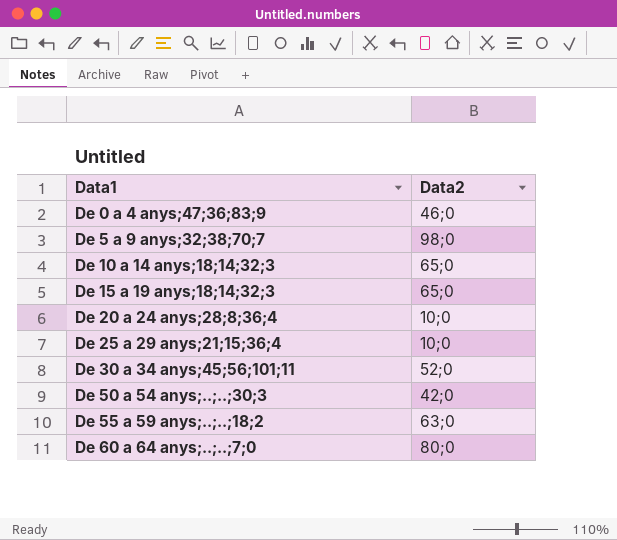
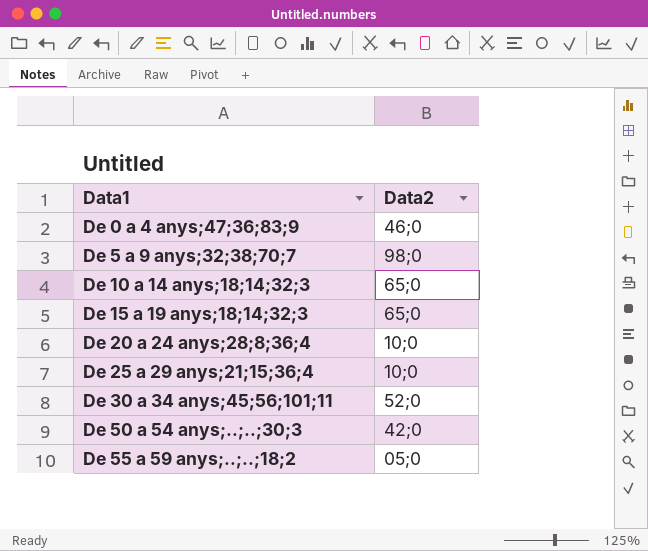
row De 60 a 64 anys;..;..;7;0: 80;0 -> none
De 55 a 59 anys;..;..;18;2 | Data2: 63;0 -> 05;0

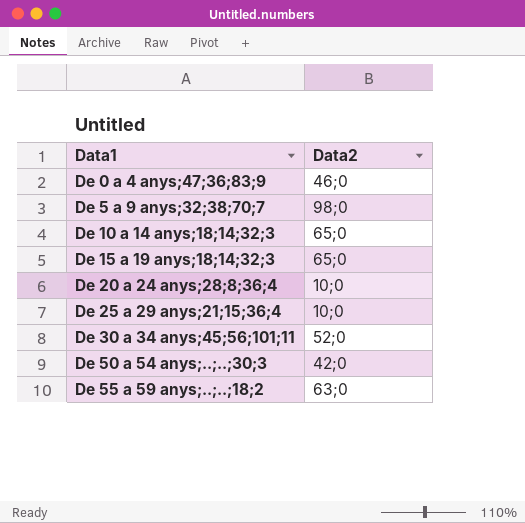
De 55 a 59 anys;..;..;18;2 | Data2: 05;0 -> 63;0

